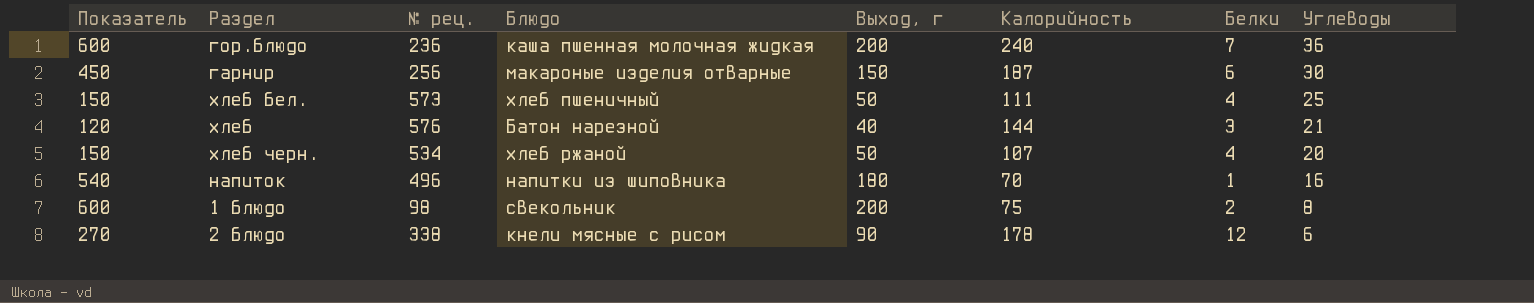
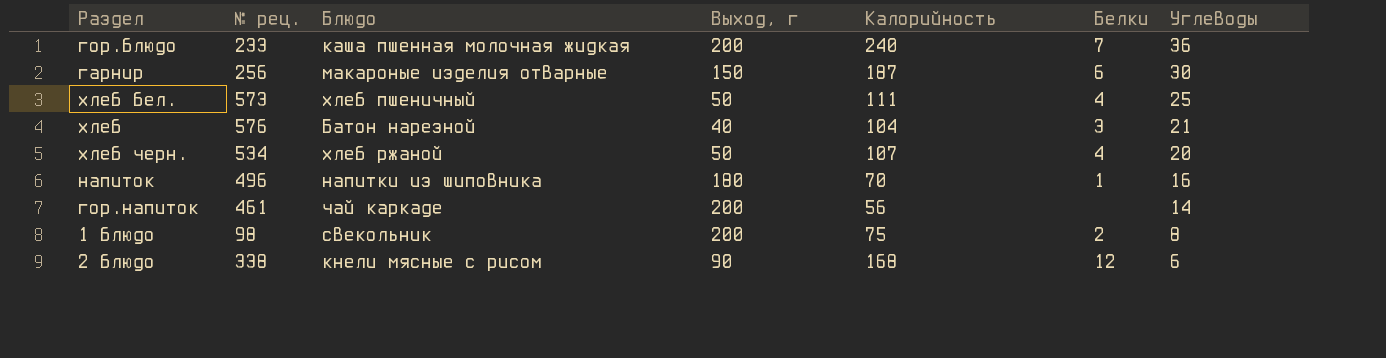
column Показатель | formula: [Выход, г] * 3 -> none
гор.блюдо | № рец.: 236 -> 233
хлеб | Калорийность: 144 -> 104
row гор.напиток: none -> 461 | чай каркаде | 200 | 56 | none | 14
2 блюдо | Калорийность: 178 -> 168

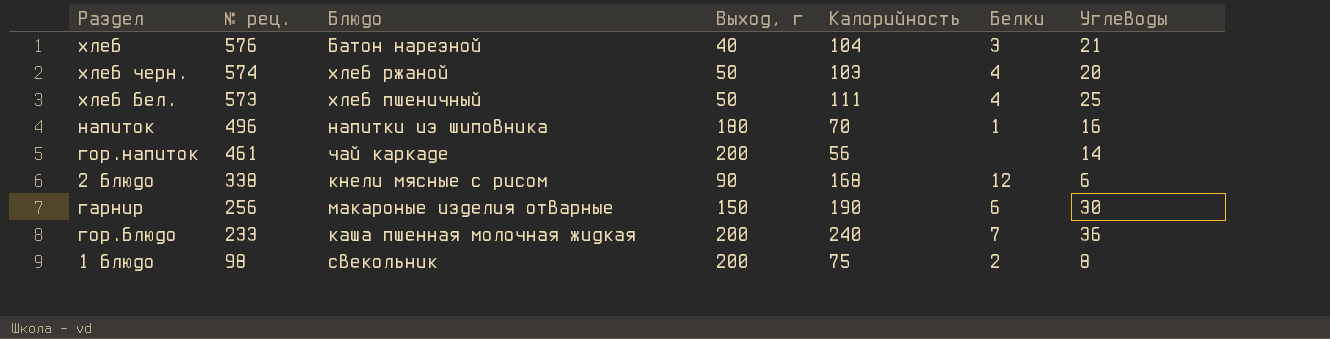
row order: Углеводы descending -> № рец. descending
хлеб черн. | № рец.: 534 -> 574
хлеб черн. | Калорийность: 107 -> 103
гарнир | Калорийность: 187 -> 190

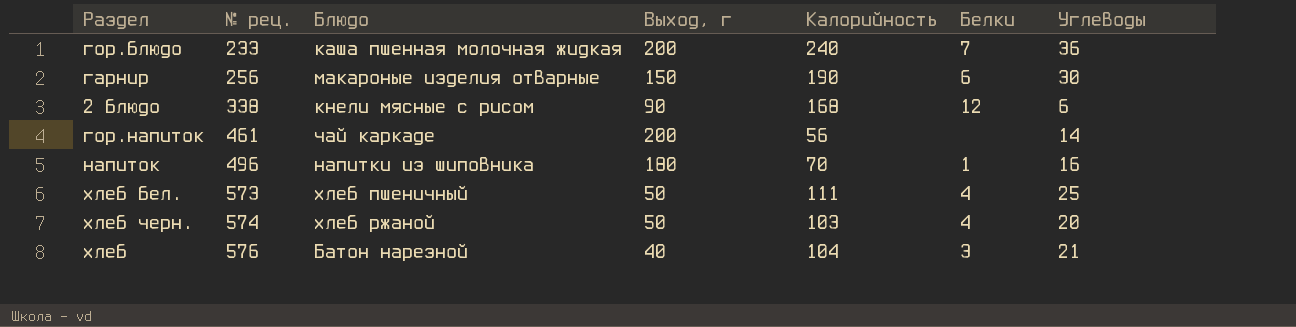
row order: № рец. descending -> № рец. ascending
row 1 блюдо: 98 | свекольник | 200 | 75 | 2 | 8 -> none

